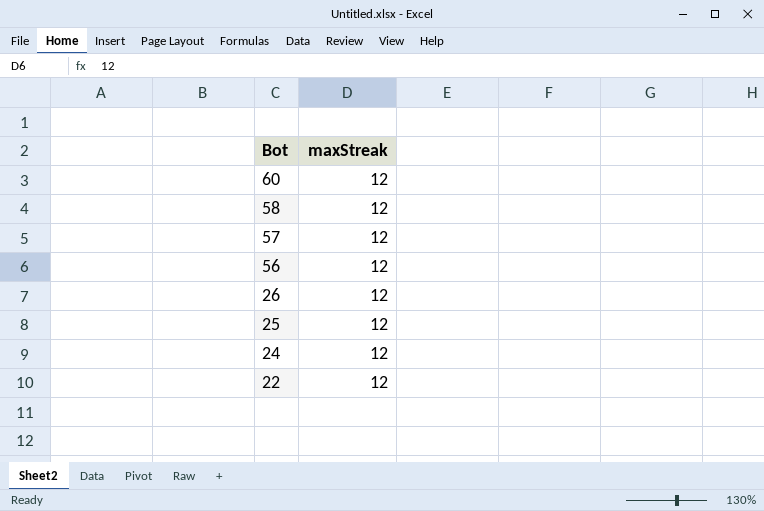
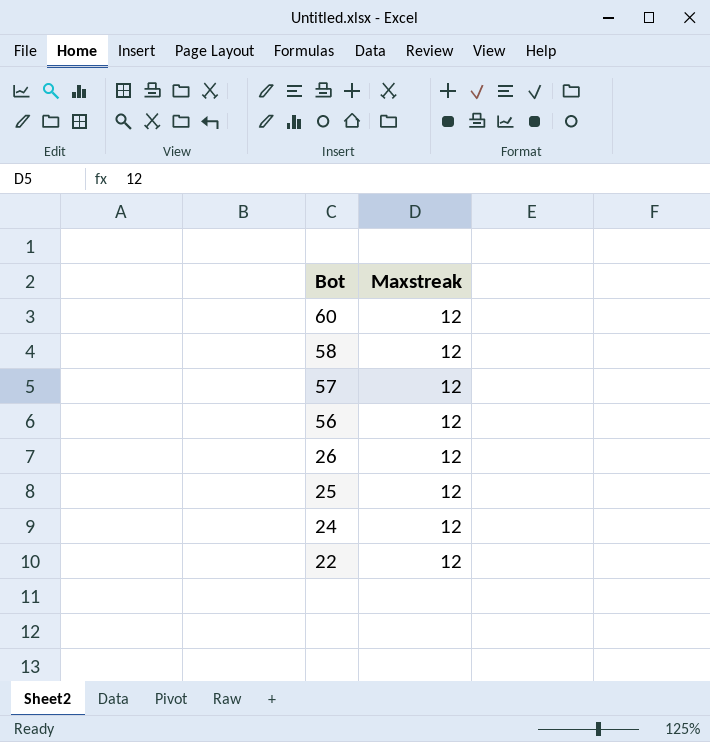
column name: maxStreak -> Maxstreak

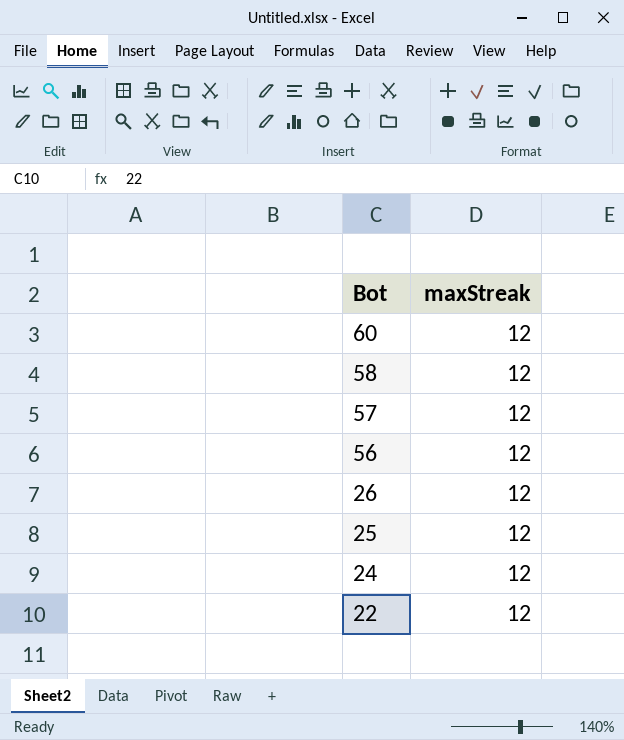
column name: Maxstreak -> maxStreak

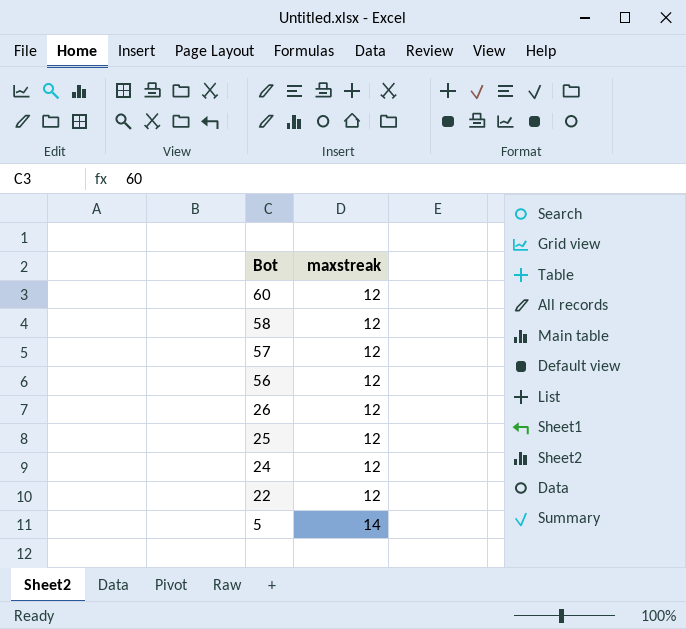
column name: maxStreak -> maxstreak
row 5: none -> 14

